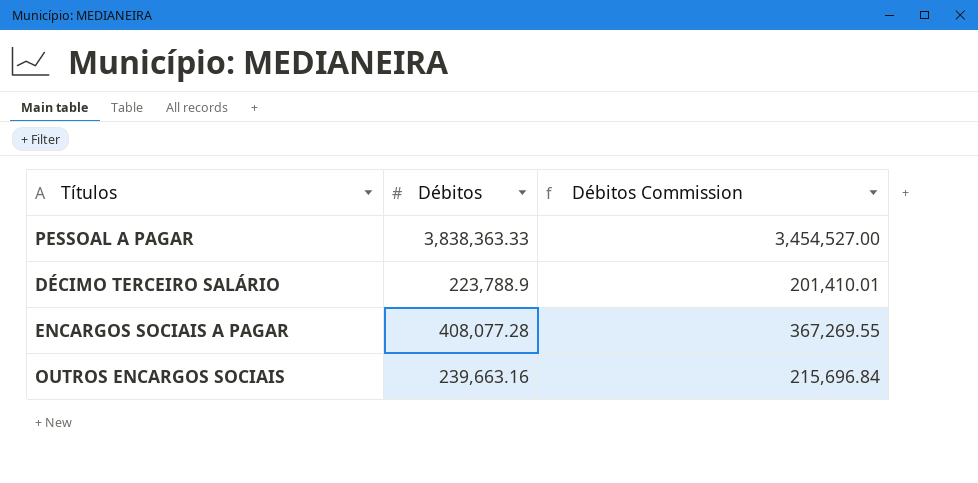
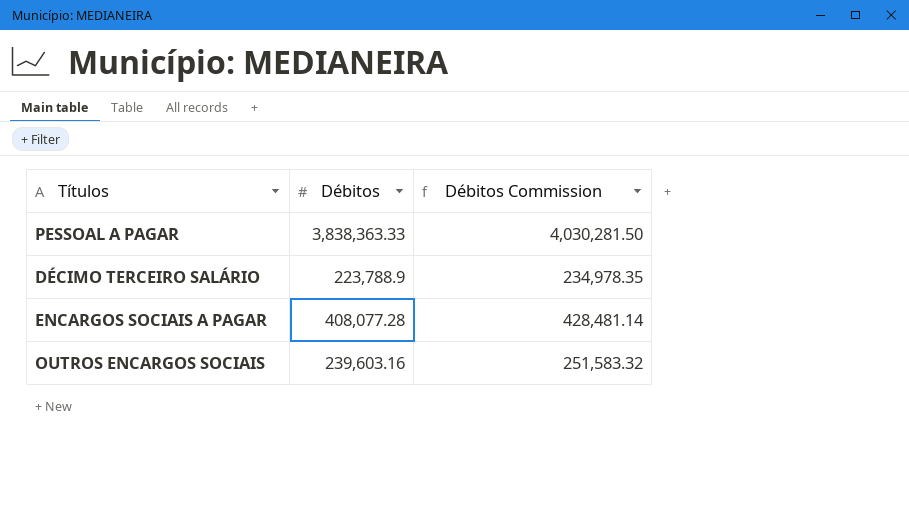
column Débitos Commission | formula: [Débitos] * 0.9 -> [Débitos] * 1.05
OUTROS ENCARGOS SOCIAIS | Débitos: 239,663.16 -> 239,603.16

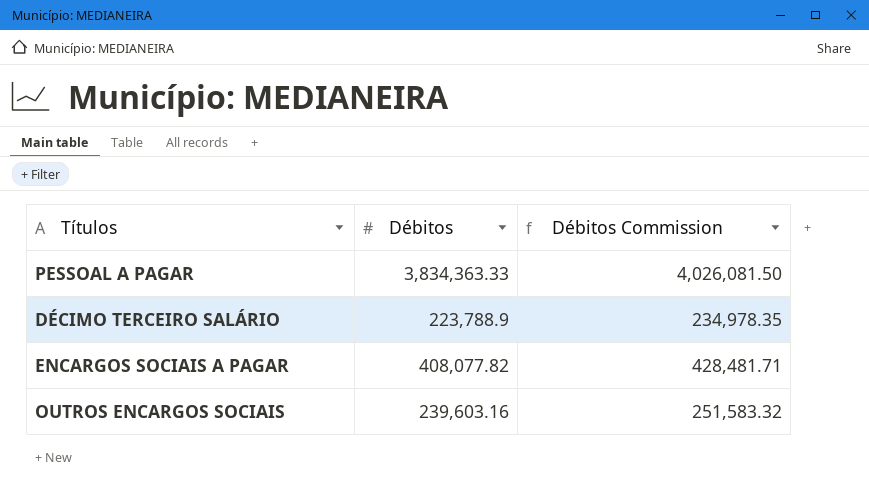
PESSOAL A PAGAR | Débitos: 3,838,363.33 -> 3,834,363.33
PESSOAL A PAGAR | Débitos Commission: 4,030,281.50 -> 4,026,081.50
ENCARGOS SOCIAIS A PAGAR | Débitos: 408,077.28 -> 408,077.82
ENCARGOS SOCIAIS A PAGAR | Débitos Commission: 428,481.14 -> 428,481.71

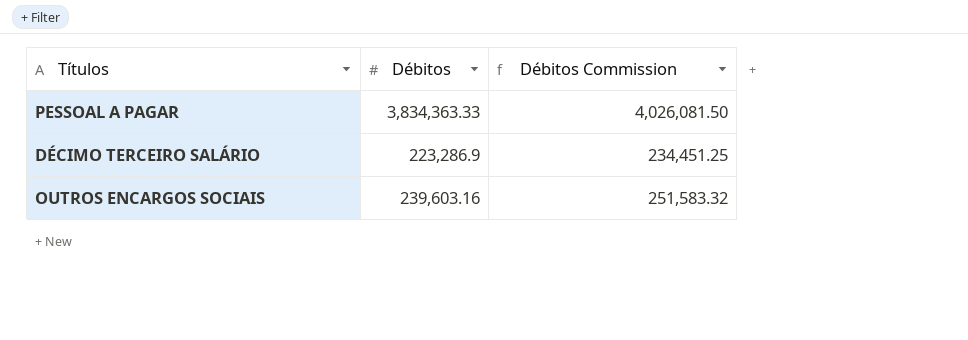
row ENCARGOS SOCIAIS A PAGAR: 408,077.82 | 428,481.71 -> none
DÉCIMO TERCEIRO SALÁRIO | Débitos: 223,788.9 -> 223,286.9
DÉCIMO TERCEIRO SALÁRIO | Débitos Commission: 234,978.35 -> 234,451.25

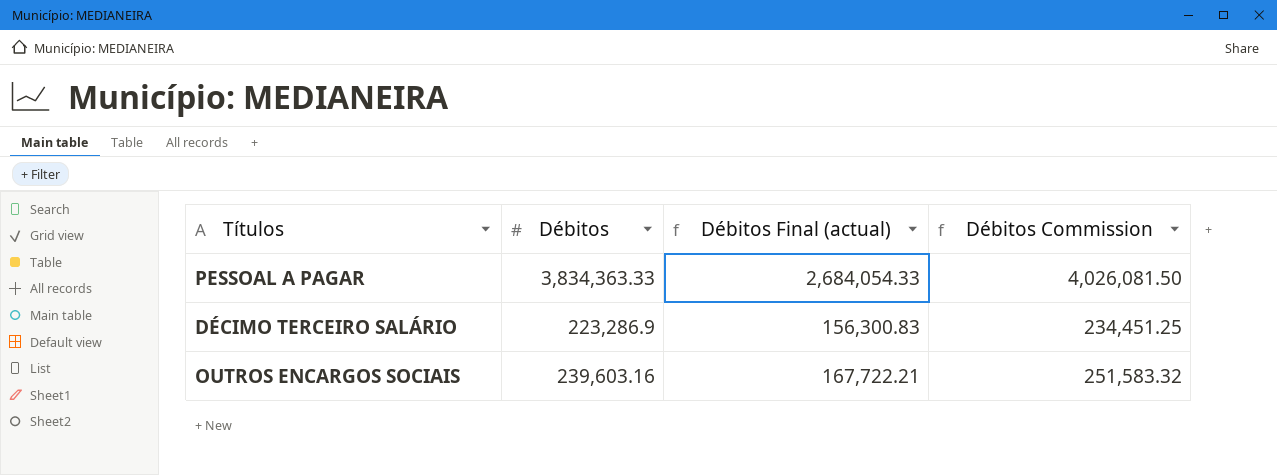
column Débitos Final (actual) | formula: none -> [Débitos] * 0.7

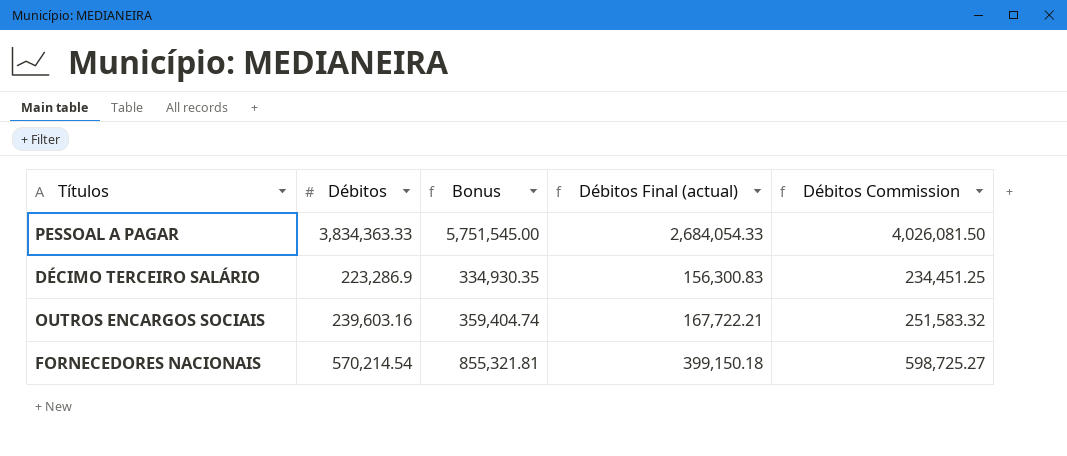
column Bonus | formula: none -> [Débitos] * 1.5
row FORNECEDORES NACIONAIS: none -> 570,214.54 | 855,321.81 | 399,150.18 | 598,725.27

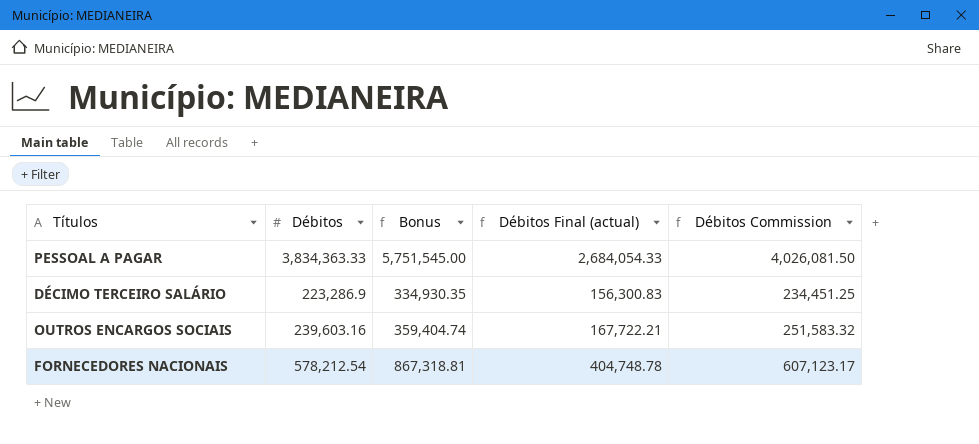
FORNECEDORES NACIONAIS | Débitos: 570,214.54 -> 578,212.54
FORNECEDORES NACIONAIS | Bonus: 855,321.81 -> 867,318.81
FORNECEDORES NACIONAIS | Débitos Final (actual): 399,150.18 -> 404,748.78
FORNECEDORES NACIONAIS | Débitos Commission: 598,725.27 -> 607,123.17

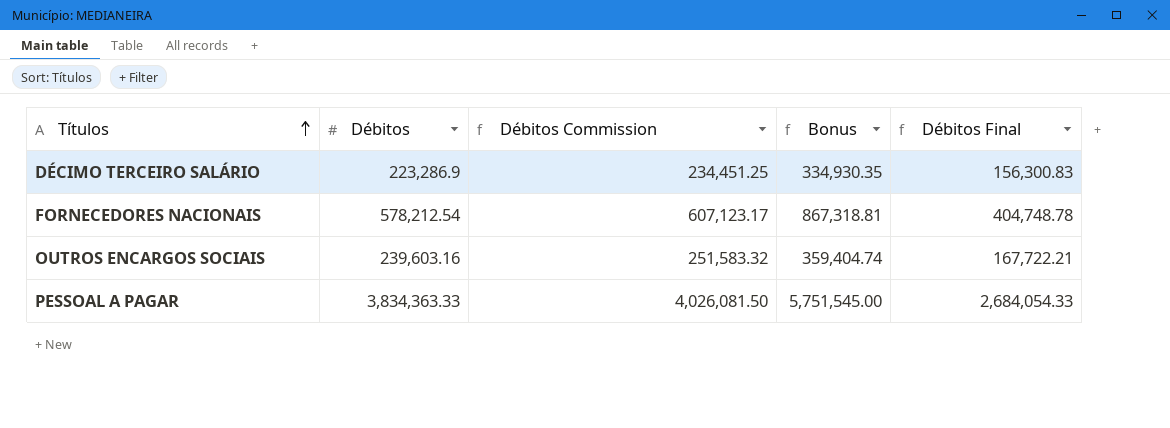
row order: none -> Títulos ascending
column Débitos Commission | position: 5 -> 3
column name: Débitos Final (actual) -> Débitos Final

